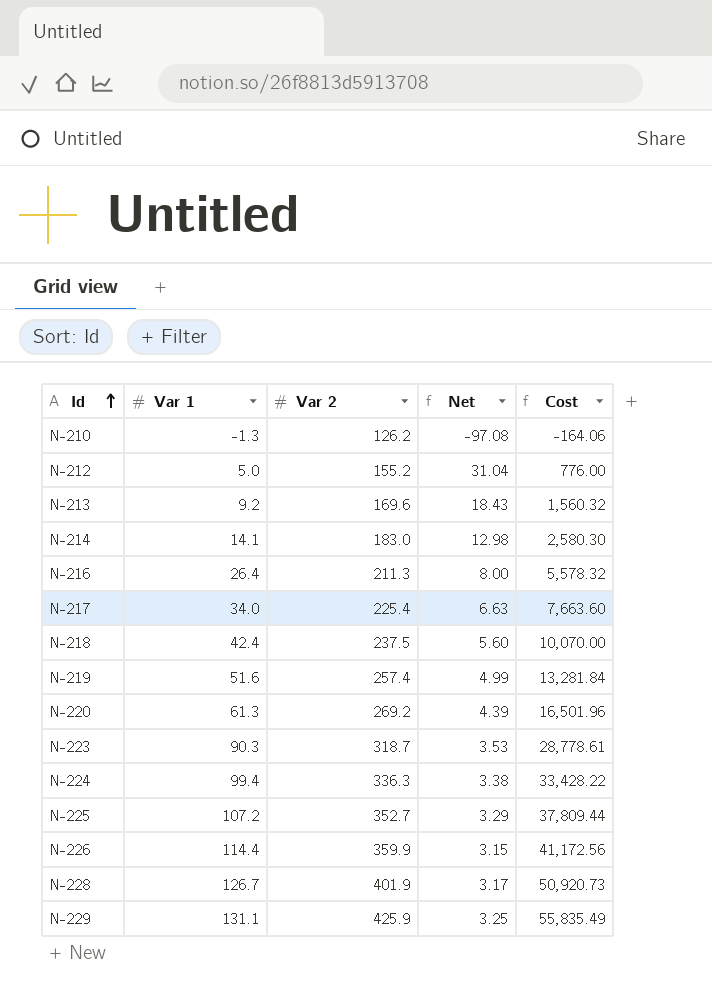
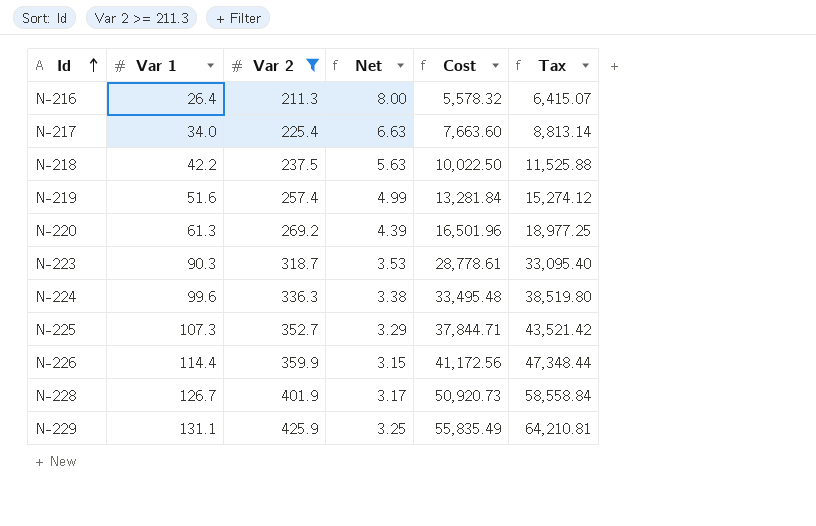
filter: none -> Var 2 >= 211.3
column Tax | formula: none -> [Cost] * 1.15
N-218 | Var 1: 42.4 -> 42.2
N-218 | Net: 5.60 -> 5.63
N-218 | Cost: 10,070.00 -> 10,022.50
N-224 | Var 1: 99.4 -> 99.6
N-224 | Cost: 33,428.22 -> 33,495.48
N-225 | Var 1: 107.2 -> 107.3
N-225 | Cost: 37,809.44 -> 37,844.71

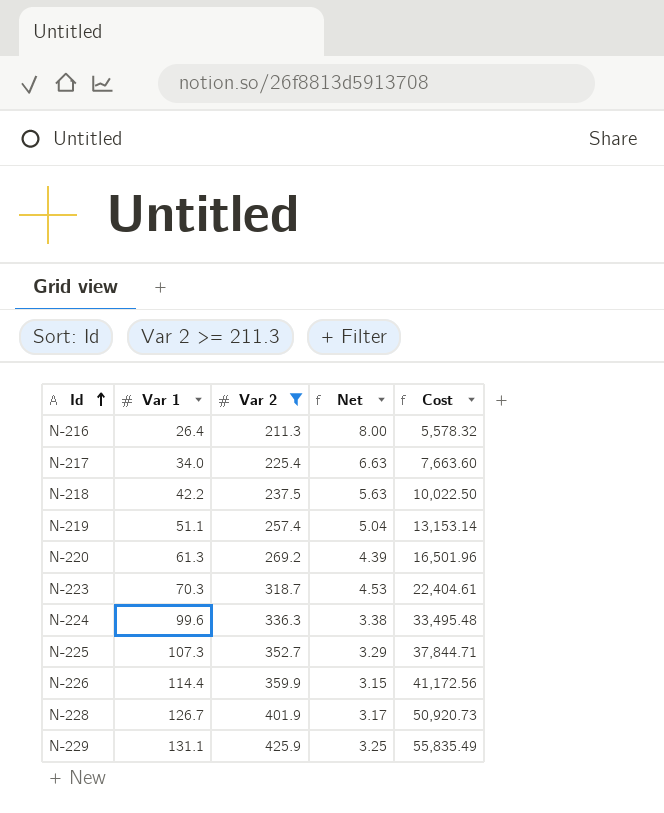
column Tax | formula: [Cost] * 1.15 -> none
N-219 | Var 1: 51.6 -> 51.1
N-219 | Net: 4.99 -> 5.04
N-219 | Cost: 13,281.84 -> 13,153.14
N-223 | Var 1: 90.3 -> 70.3
N-223 | Net: 3.53 -> 4.53
N-223 | Cost: 28,778.61 -> 22,404.61

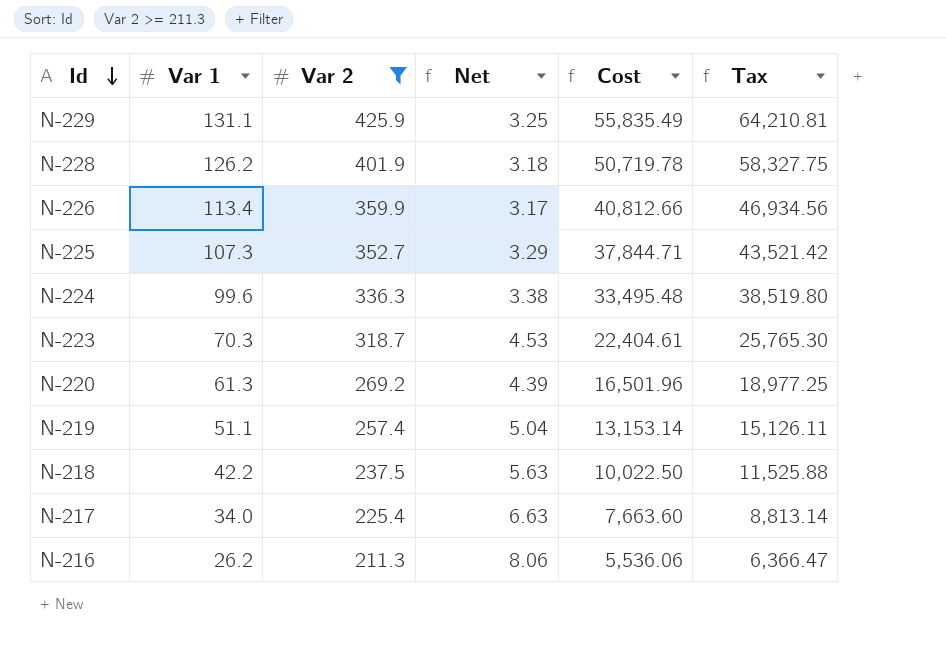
row order: Id ascending -> Id descending
column Tax | formula: none -> [Cost] * 1.15
N-228 | Var 1: 126.7 -> 126.2
N-228 | Net: 3.17 -> 3.18
N-228 | Cost: 50,920.73 -> 50,719.78
N-226 | Var 1: 114.4 -> 113.4
N-226 | Net: 3.15 -> 3.17
N-226 | Cost: 41,172.56 -> 40,812.66
N-216 | Var 1: 26.4 -> 26.2
N-216 | Net: 8.00 -> 8.06
N-216 | Cost: 5,578.32 -> 5,536.06

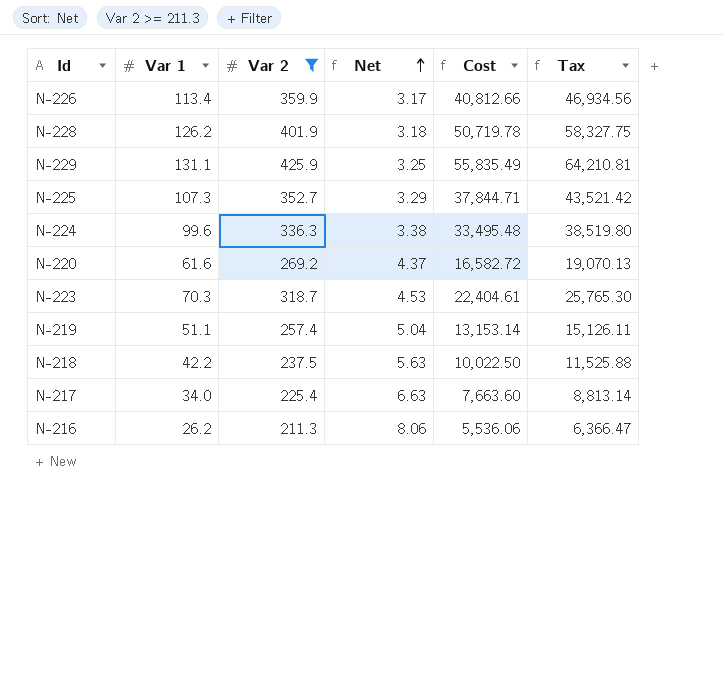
row order: Id descending -> Net ascending
N-220 | Var 1: 61.3 -> 61.6
N-220 | Net: 4.39 -> 4.37
N-220 | Cost: 16,501.96 -> 16,582.72
N-220 | Tax: 18,977.25 -> 19,070.13

